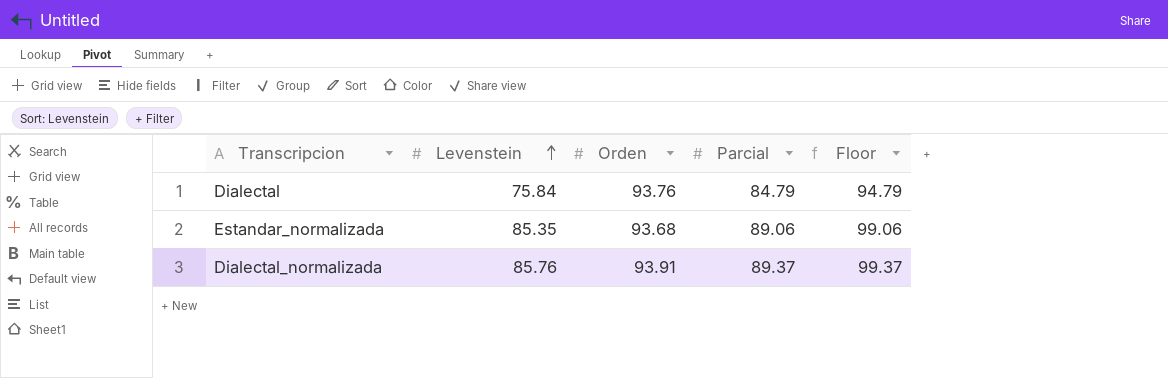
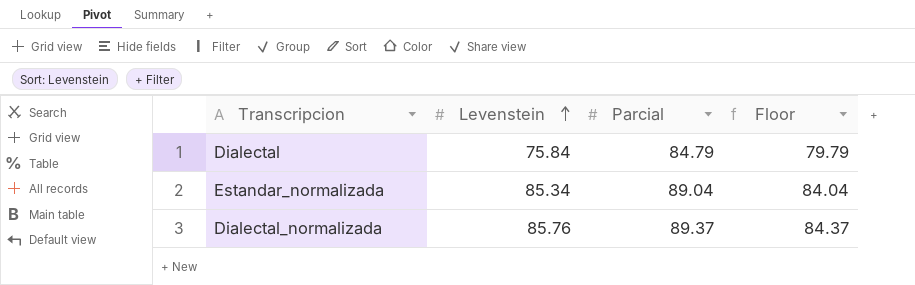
column Orden | position: 3 -> none
column Floor | formula: [Parcial] + 10 -> [Parcial] - 5
Estandar_normalizada | Levenstein: 85.35 -> 85.34
Estandar_normalizada | Parcial: 89.06 -> 89.04

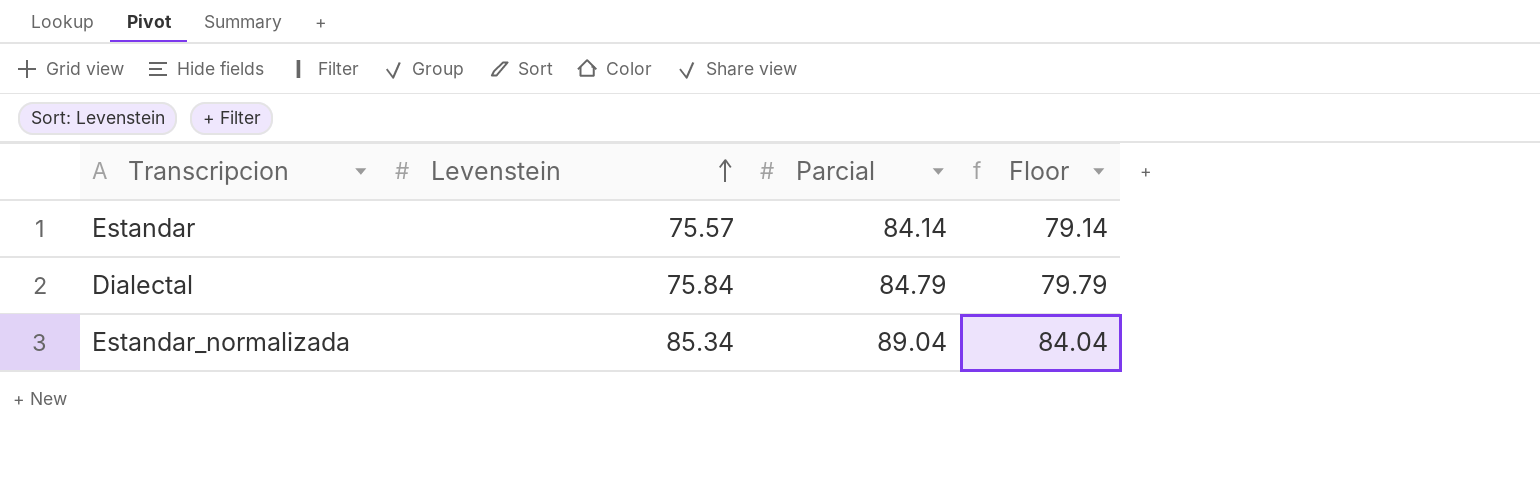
row Dialectal_normalizada: 85.76 | 89.37 | 84.37 -> none
row Estandar: none -> 75.57 | 84.14 | 79.14

